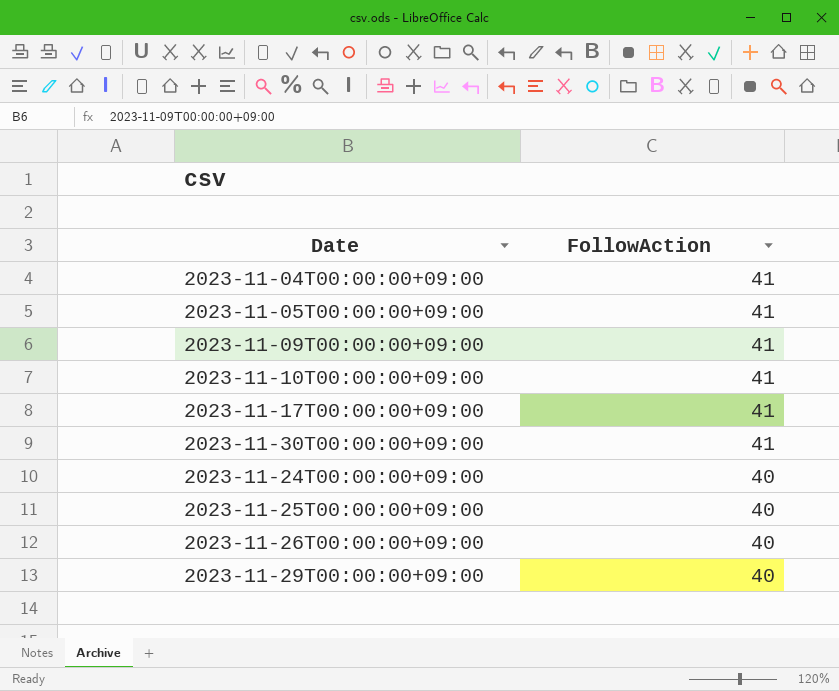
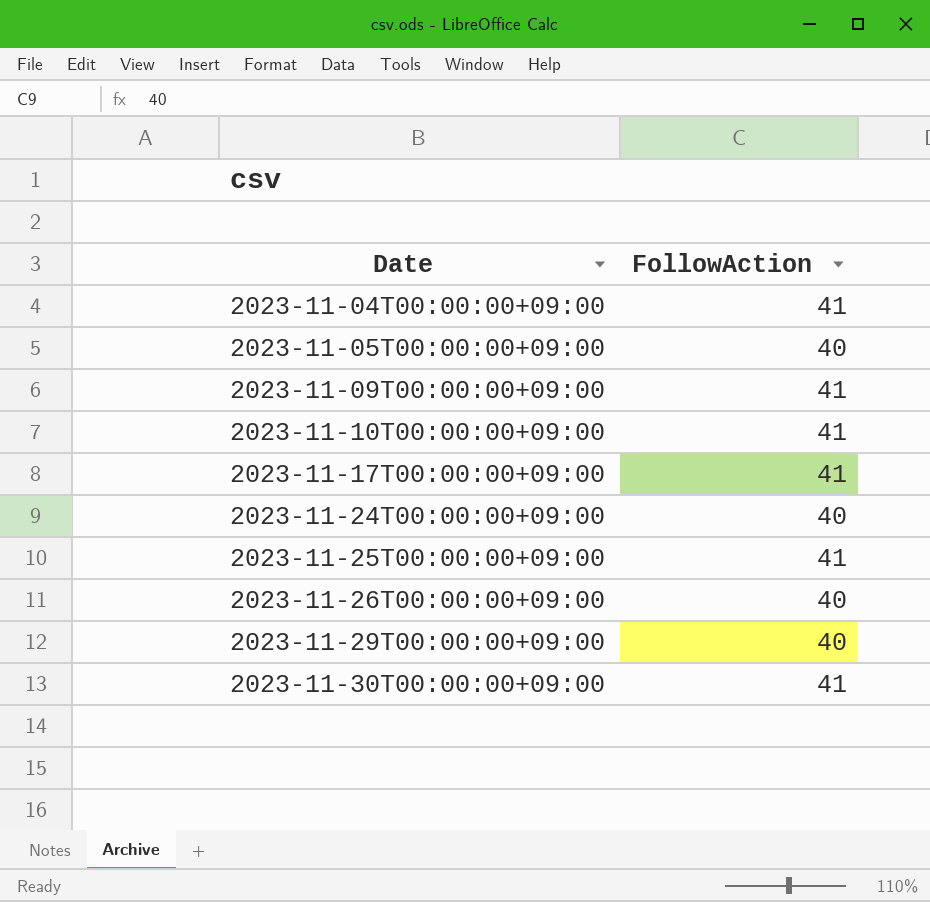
row order: FollowAction descending -> Date ascending
2023-11-05T00:00:00+09:00 | FollowAction: 41 -> 40
2023-11-25T00:00:00+09:00 | FollowAction: 40 -> 41

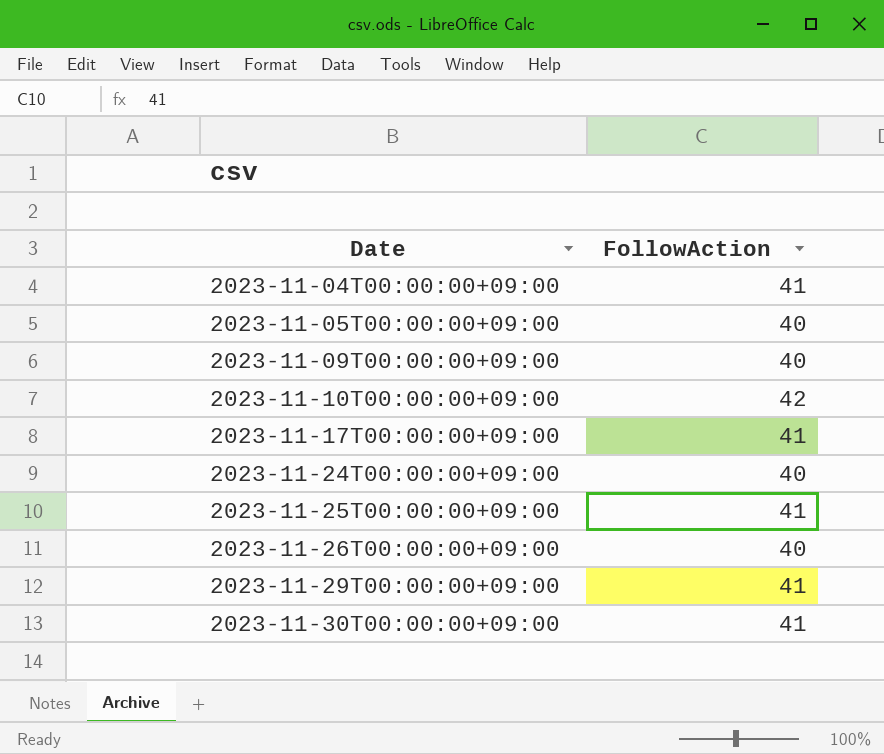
2023-11-09T00:00:00+09:00 | FollowAction: 41 -> 40
2023-11-10T00:00:00+09:00 | FollowAction: 41 -> 42
2023-11-29T00:00:00+09:00 | FollowAction: 40 -> 41

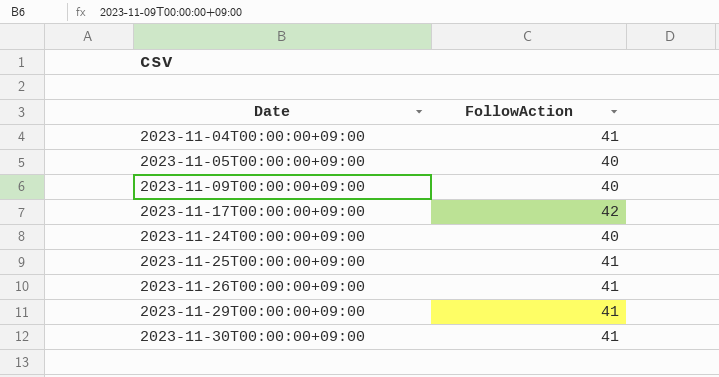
row 2023-11-10T00:00:00+09:00: 42 -> none
2023-11-17T00:00:00+09:00 | FollowAction: 41 -> 42
2023-11-26T00:00:00+09:00 | FollowAction: 40 -> 41

